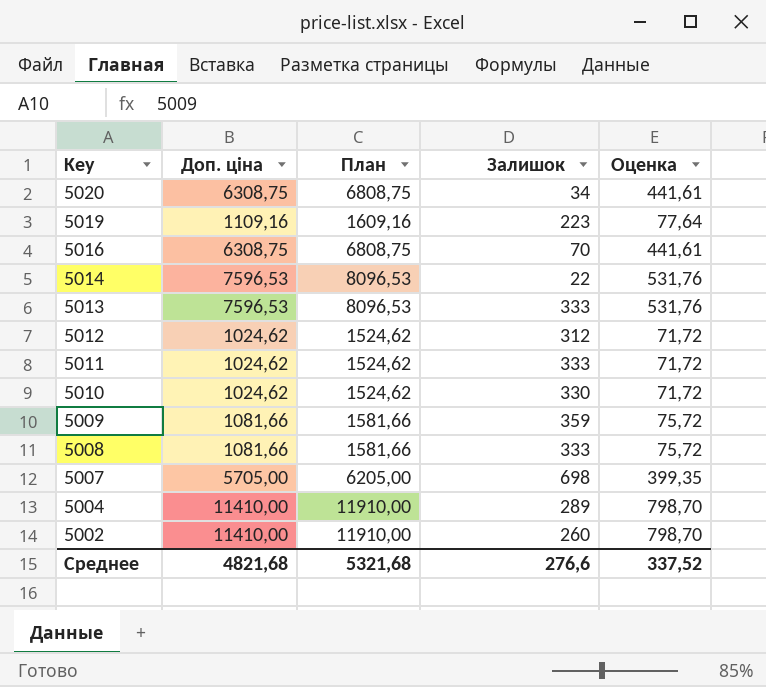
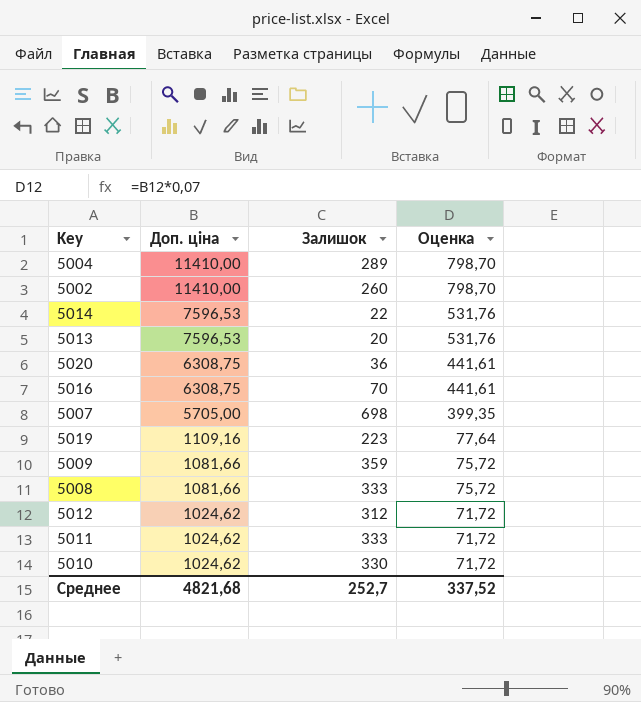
row order: Key descending -> Доп. ціна descending
column План | formula: [Доп. ціна] + 500 -> none
5013 | Залишок: 333 -> 20
5020 | Залишок: 34 -> 36
Среднее | Залишок: 276,6 -> 252,7

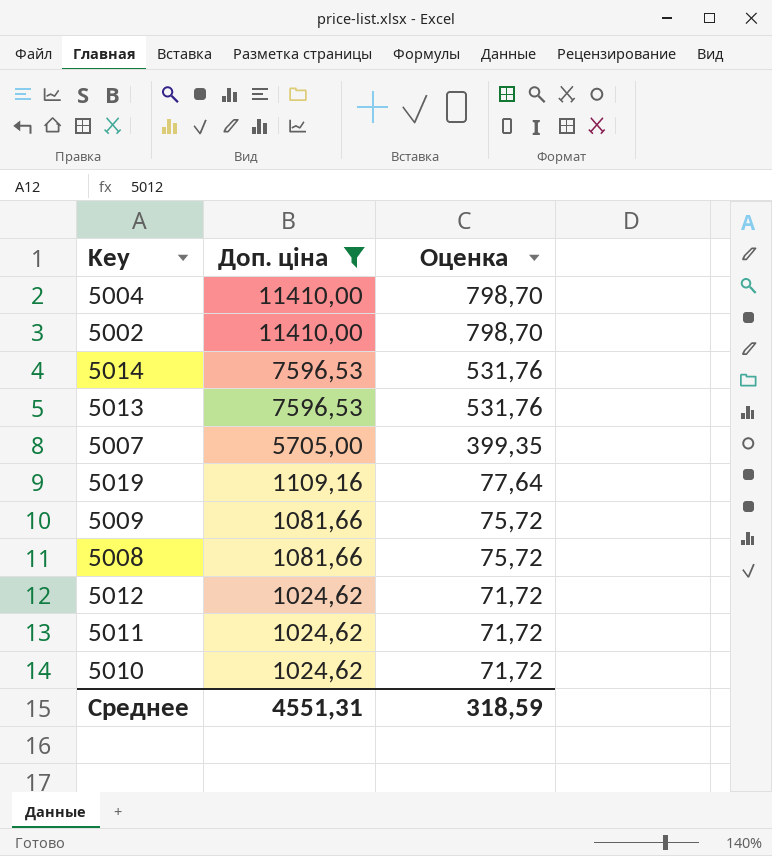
filter: none -> Доп. ціна != 6308,75
column Залишок | position: 3 -> none
Среднее | Доп. ціна: 4821,68 -> 4551,31
Среднее | Оценка: 337,52 -> 318,59

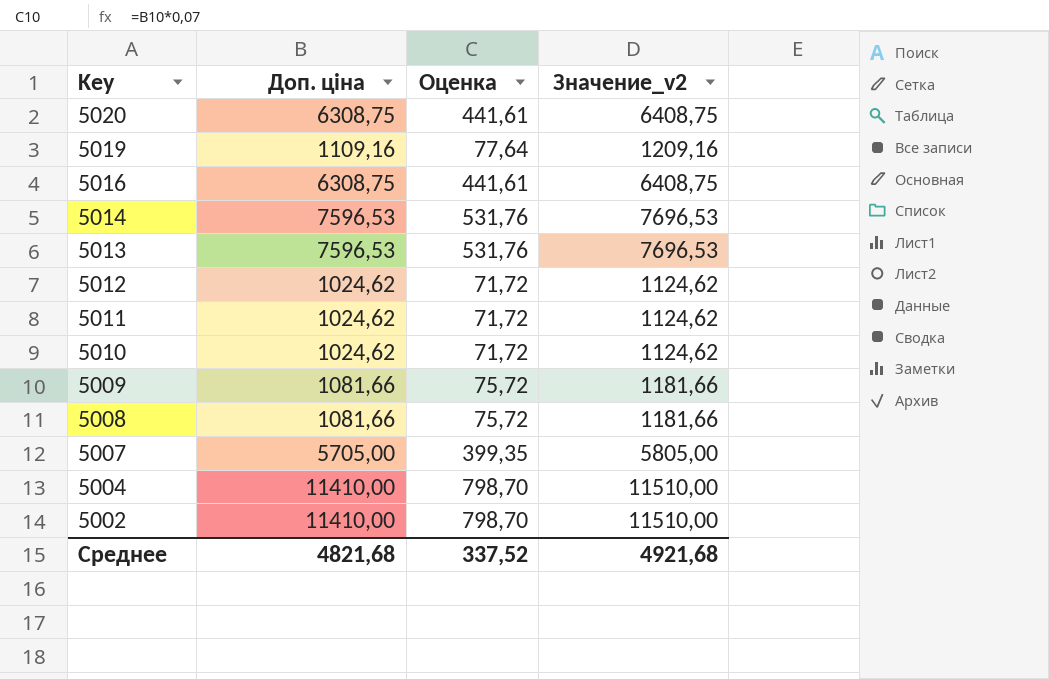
filter: Доп. ціна != 6308,75 -> none
row order: Доп. ціна descending -> Key descending
column Значение_v2 | formula: none -> [Доп. ціна] + 100
Среднее | Доп. ціна: 4551,31 -> 4821,68
Среднее | Оценка: 318,59 -> 337,52

